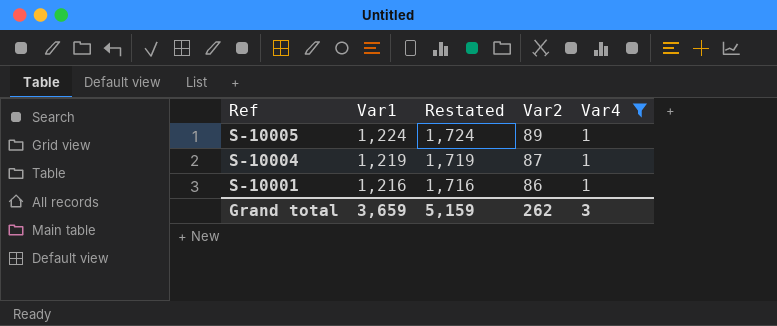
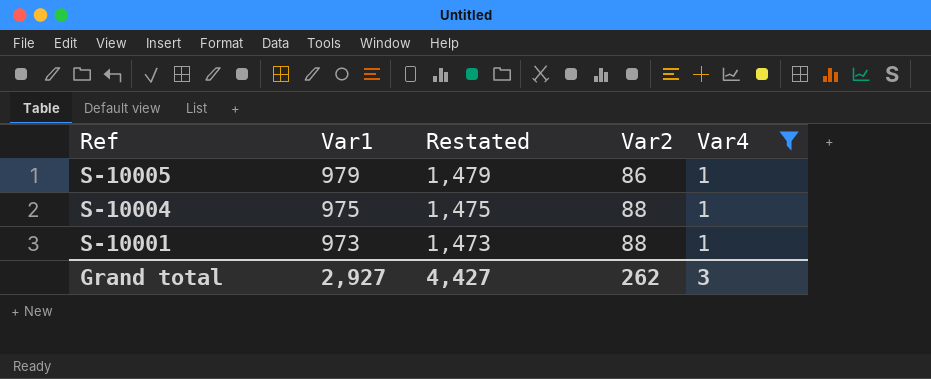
S-10005 | Var1: 1,224 -> 979
S-10005 | Restated: 1,724 -> 1,479
S-10005 | Var2: 89 -> 86
S-10004 | Var1: 1,219 -> 975
S-10004 | Restated: 1,719 -> 1,475
S-10004 | Var2: 87 -> 88
S-10001 | Var1: 1,216 -> 973
S-10001 | Restated: 1,716 -> 1,473
S-10001 | Var2: 86 -> 88
Grand total | Var1: 3,659 -> 2,927
Grand total | Restated: 5,159 -> 4,427

